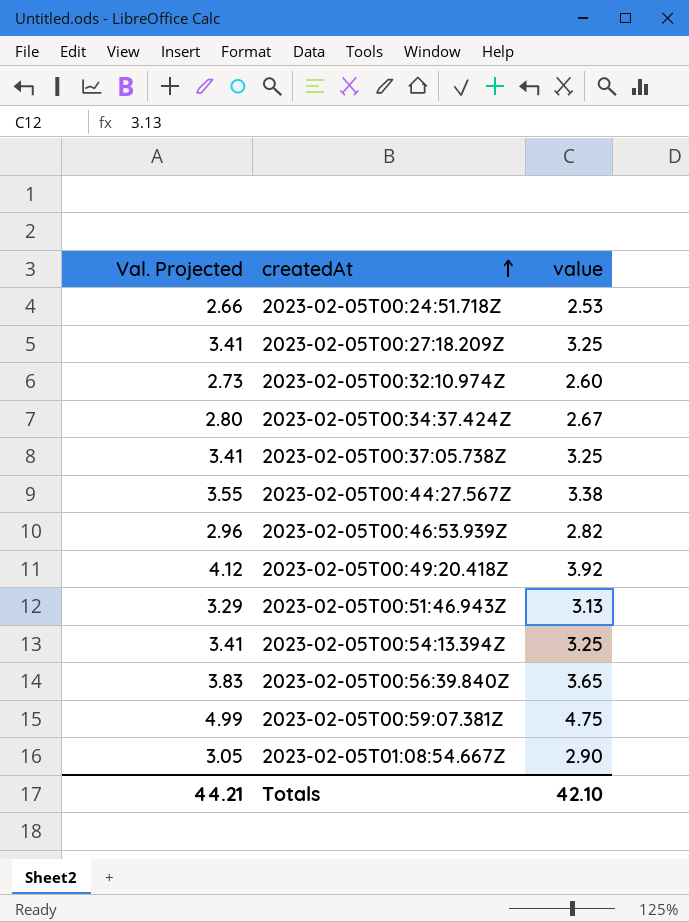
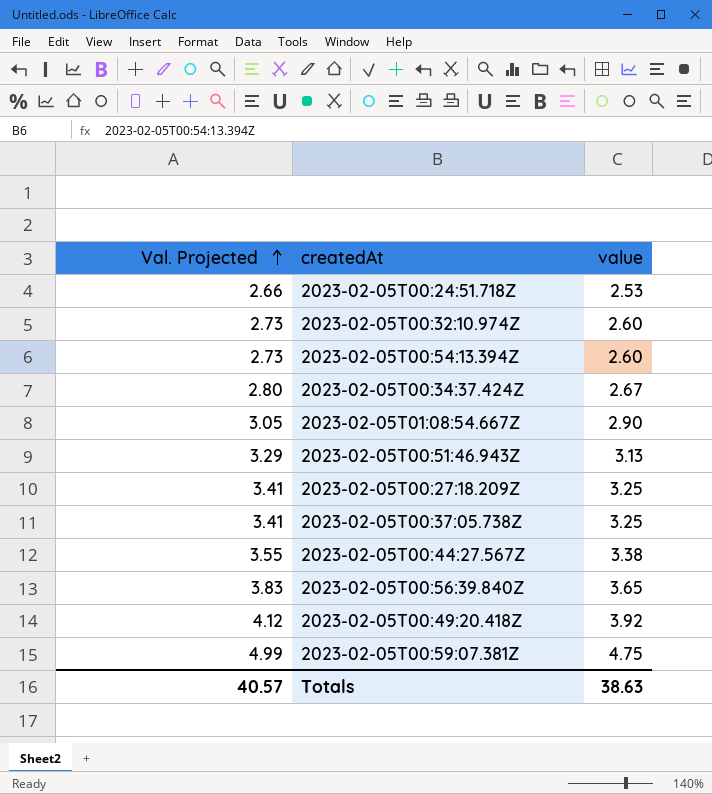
row order: createdAt ascending -> Val. Projected ascending
row 2023-02-05T00:46:53.939Z: 2.96 | 2.82 -> none
2023-02-05T00:54:13.394Z | Val. Projected: 3.41 -> 2.73
2023-02-05T00:54:13.394Z | value: 3.25 -> 2.60
Totals | Val. Projected: 44.21 -> 40.57
Totals | value: 42.10 -> 38.63

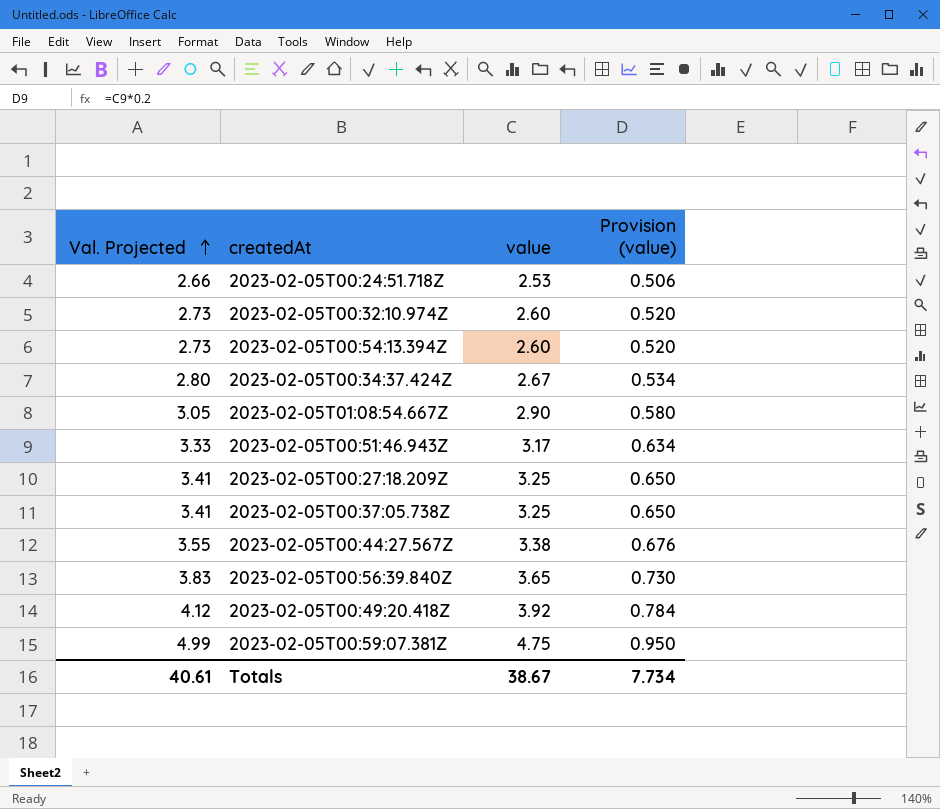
column Provision (value) | formula: none -> [value] * 0.2
2023-02-05T00:51:46.943Z | Val. Projected: 3.29 -> 3.33
2023-02-05T00:51:46.943Z | value: 3.13 -> 3.17
Totals | Val. Projected: 40.57 -> 40.61
Totals | value: 38.63 -> 38.67

